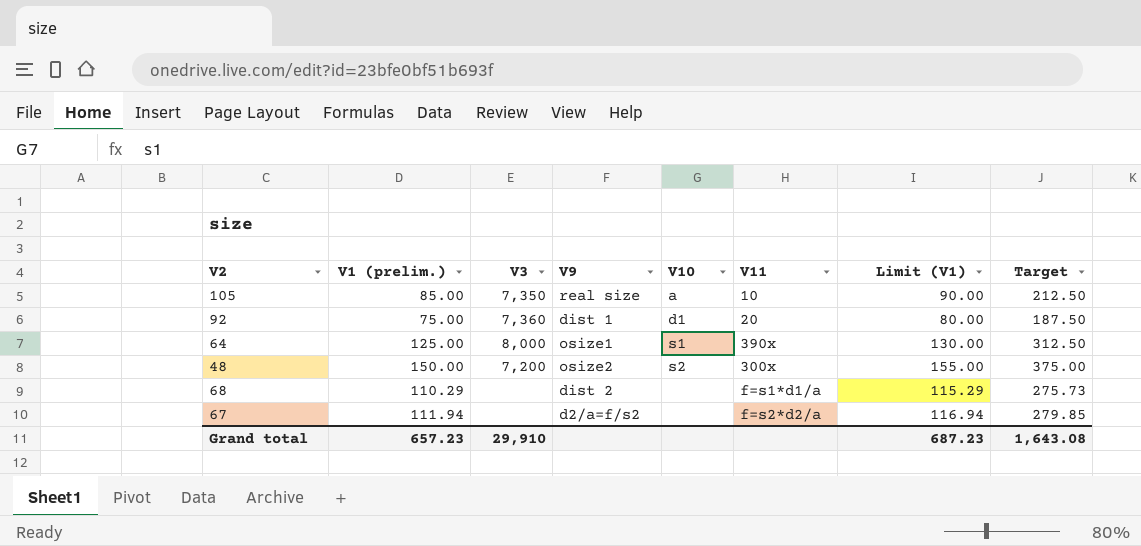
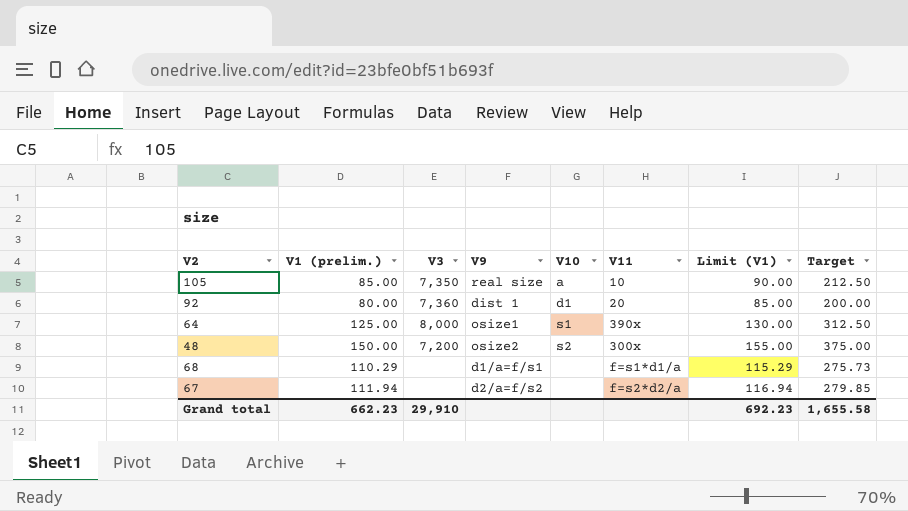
92 | V1 (prelim.): 75.00 -> 80.00
92 | Limit (V1): 80.00 -> 85.00
92 | Target: 187.50 -> 200.00
68 | V9: dist 2 -> d1/a=f/s1
Grand total | V1 (prelim.): 657.23 -> 662.23
Grand total | Limit (V1): 687.23 -> 692.23
Grand total | Target: 1,643.08 -> 1,655.58

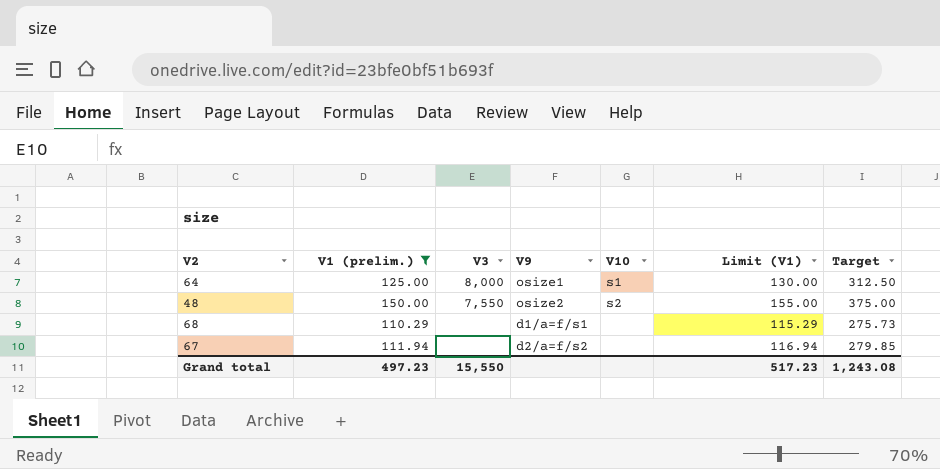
filter: none -> V1 (prelim.) >= 110.29
column V11 | position: 6 -> none
48 | V3: 7,200 -> 7,550
Grand total | V1 (prelim.): 662.23 -> 497.23
Grand total | V3: 29,910 -> 15,550
Grand total | Limit (V1): 692.23 -> 517.23
Grand total | Target: 1,655.58 -> 1,243.08

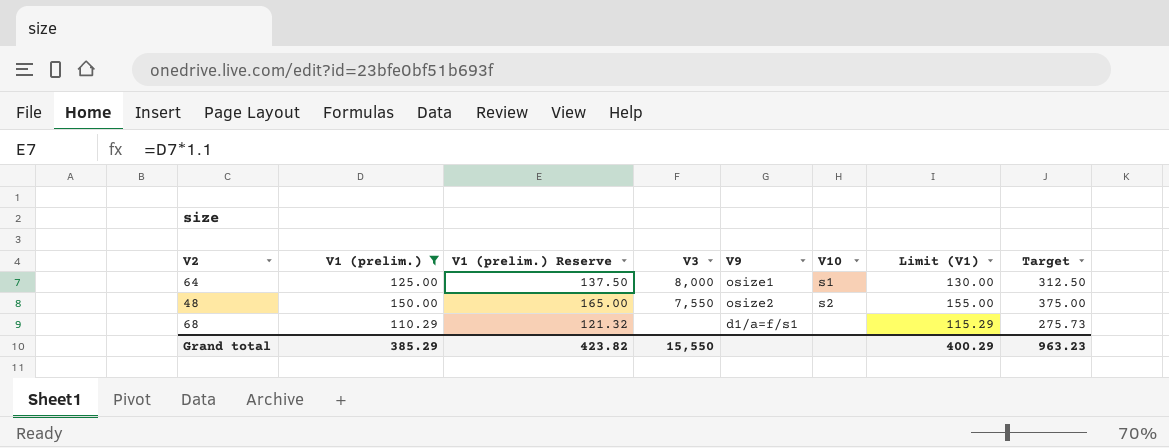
column V1 (prelim.) Reserve | formula: none -> [V1 (prelim.)] * 1.1
row 67: 111.94 | none | d2/a=f/s2 | none | 116.94 | 279.85 -> none
Grand total | V1 (prelim.): 497.23 -> 385.29
Grand total | Limit (V1): 517.23 -> 400.29
Grand total | Target: 1,243.08 -> 963.23

